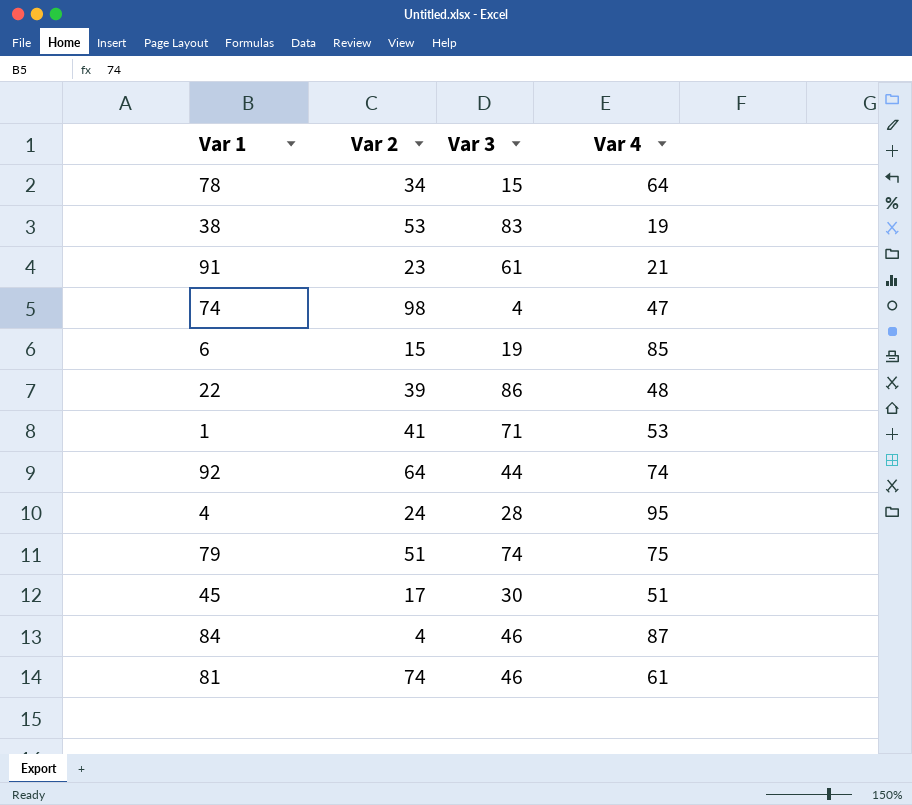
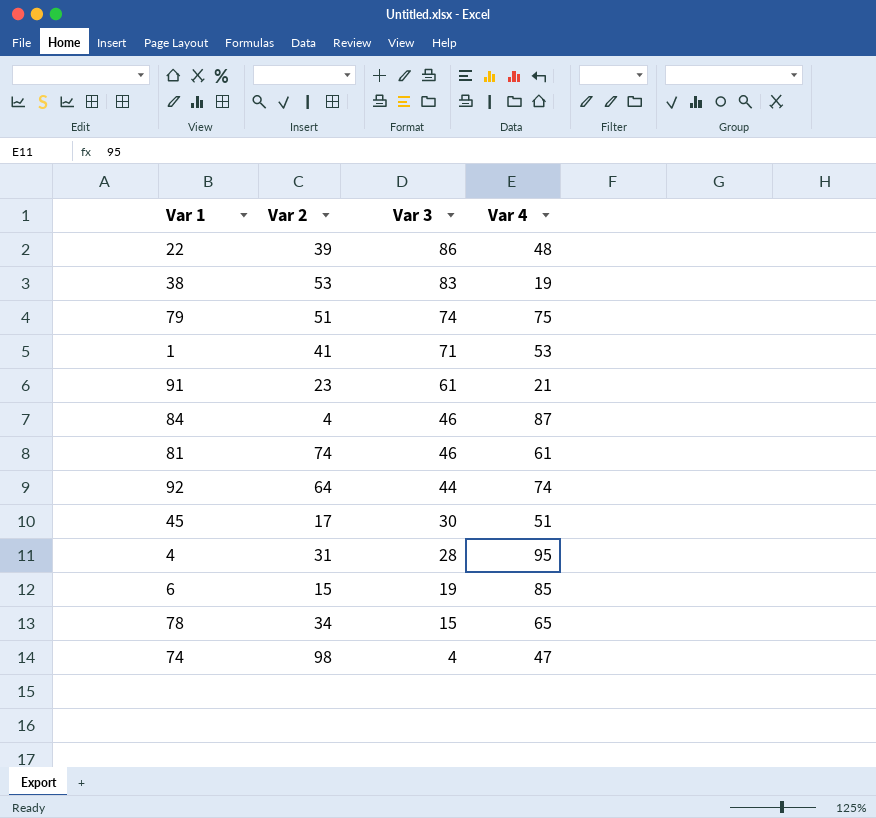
row order: none -> Var 3 descending
4 | Var 2: 24 -> 31
78 | Var 4: 64 -> 65

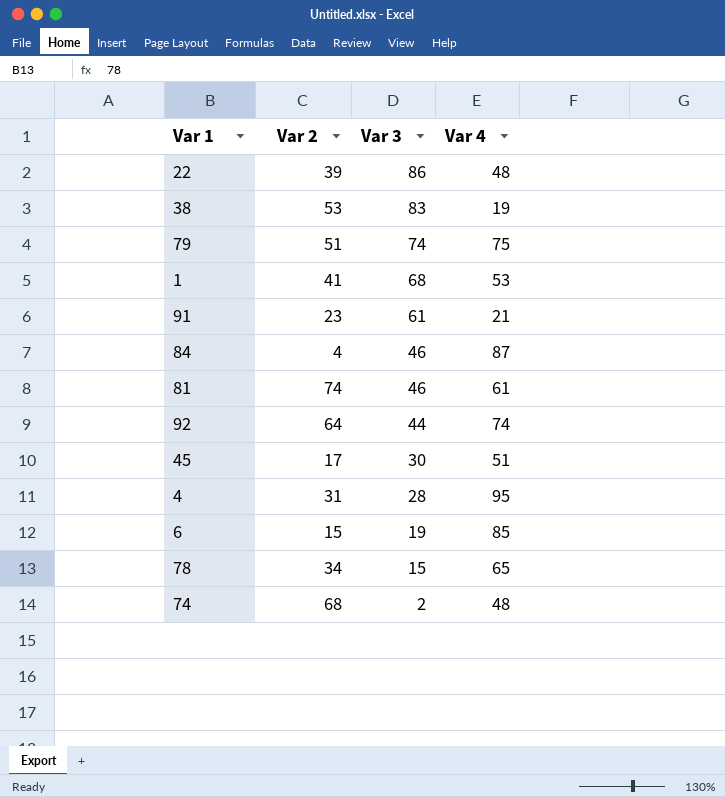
1 | Var 3: 71 -> 68
74 | Var 2: 98 -> 68
74 | Var 3: 4 -> 2
74 | Var 4: 47 -> 48

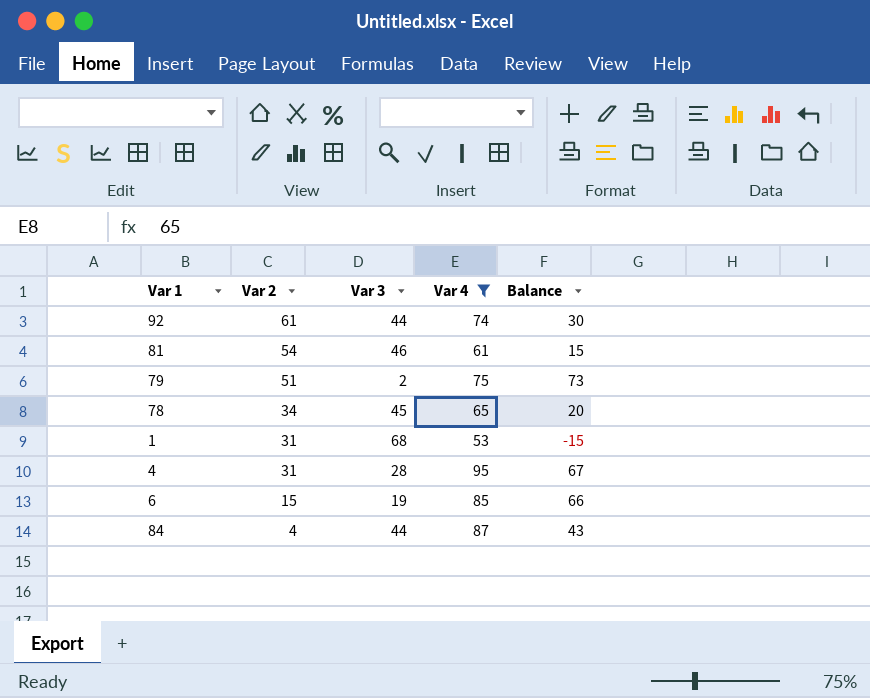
filter: none -> Var 4 >= 53
row order: Var 3 descending -> Var 2 descending
column Balance | formula: none -> [Var 4] - [Var 3]
92 | Var 2: 64 -> 61
81 | Var 2: 74 -> 54
79 | Var 3: 74 -> 2
78 | Var 3: 15 -> 45
1 | Var 2: 41 -> 31
84 | Var 3: 46 -> 44

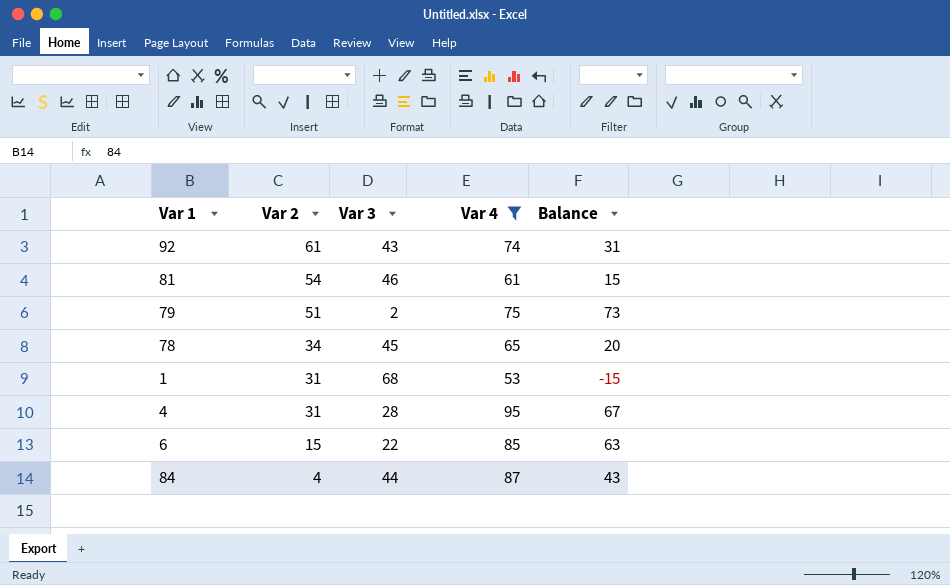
92 | Var 3: 44 -> 43
92 | Balance: 30 -> 31
6 | Var 3: 19 -> 22
6 | Balance: 66 -> 63

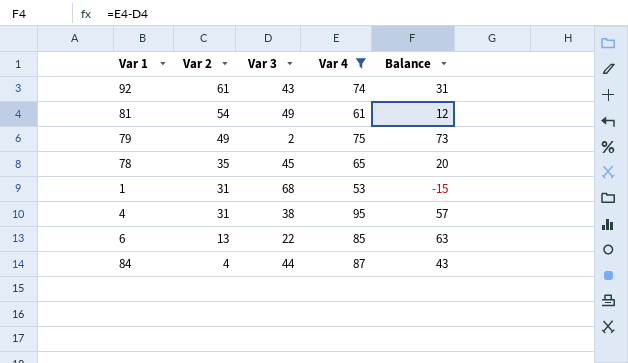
81 | Var 3: 46 -> 49
81 | Balance: 15 -> 12
79 | Var 2: 51 -> 49
78 | Var 2: 34 -> 35
4 | Var 3: 28 -> 38
4 | Balance: 67 -> 57
6 | Var 2: 15 -> 13

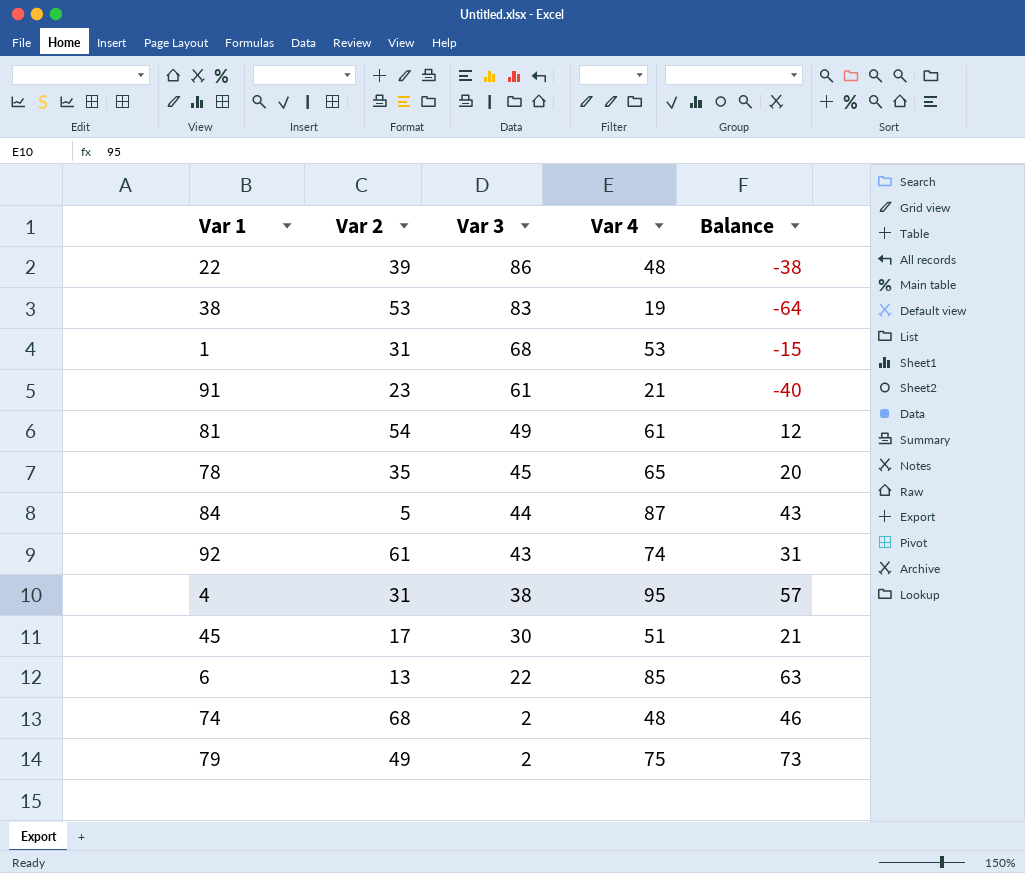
filter: Var 4 >= 53 -> none
row order: Var 2 descending -> Var 3 descending
84 | Var 2: 4 -> 5

